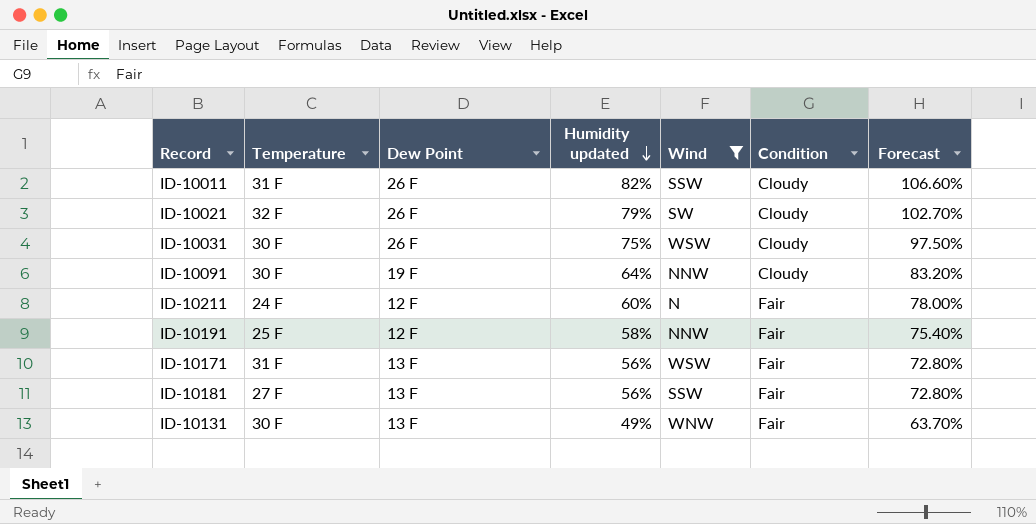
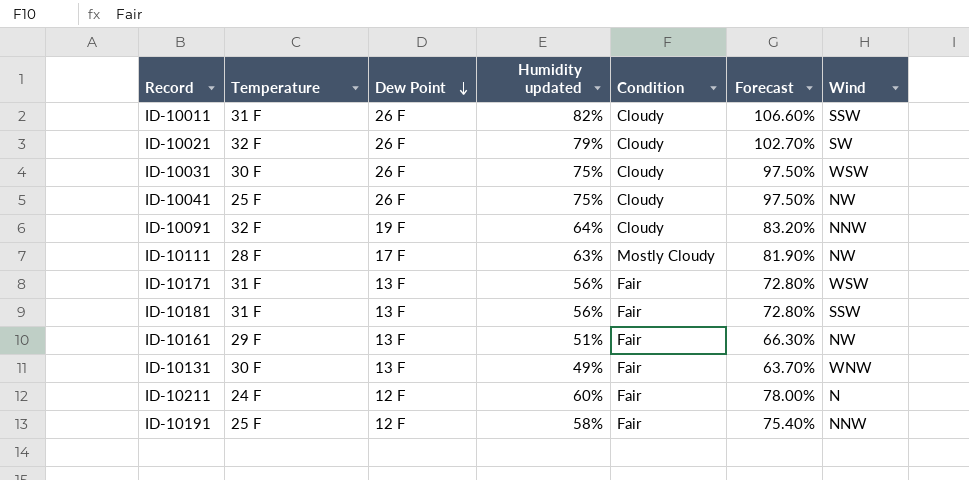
filter: Wind != NW -> none
row order: Humidity updated descending -> Dew Point descending
column Wind | position: 5 -> 7
ID-10091 | Temperature: 30 F -> 32 F
ID-10181 | Temperature: 27 F -> 31 F

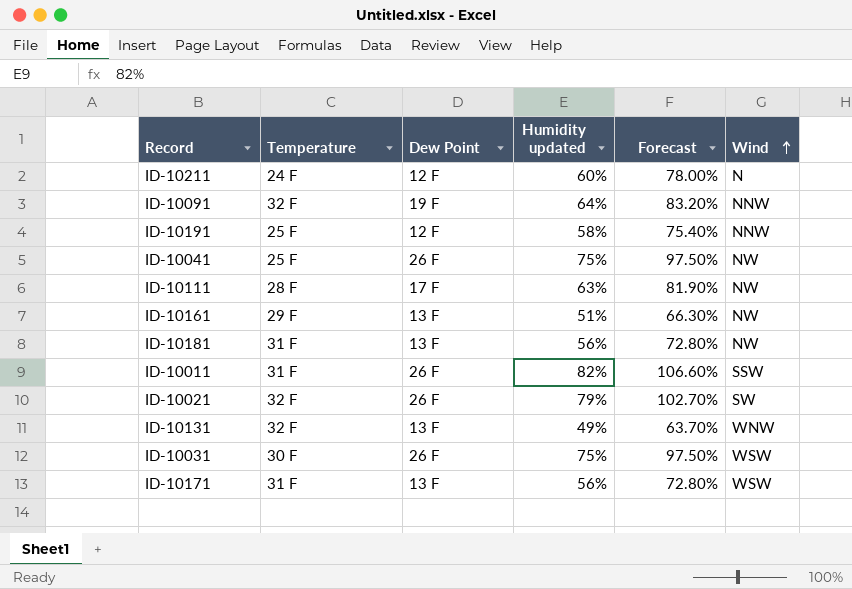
row order: Dew Point descending -> Wind ascending
column Condition | position: 5 -> none
ID-10181 | Wind: SSW -> NW
ID-10131 | Temperature: 30 F -> 32 F

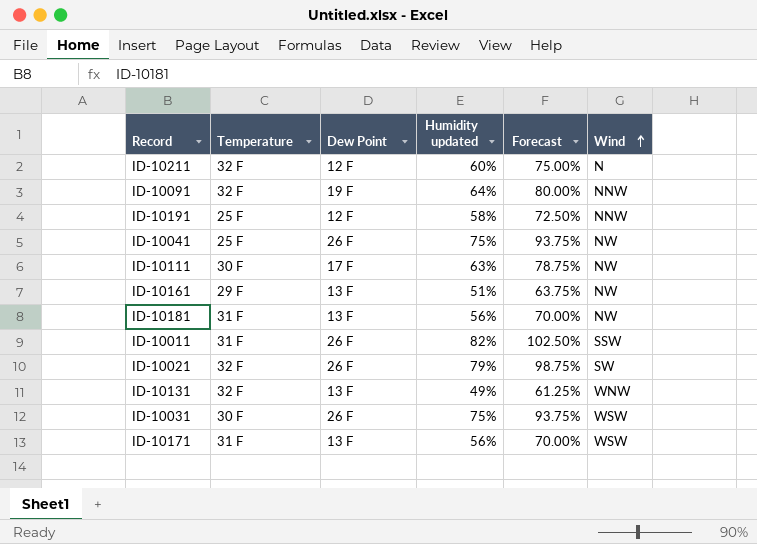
column Forecast | formula: [Humidity updated] * 1.3 -> [Humidity updated] * 1.25
ID-10211 | Temperature: 24 F -> 32 F
ID-10111 | Temperature: 28 F -> 30 F

